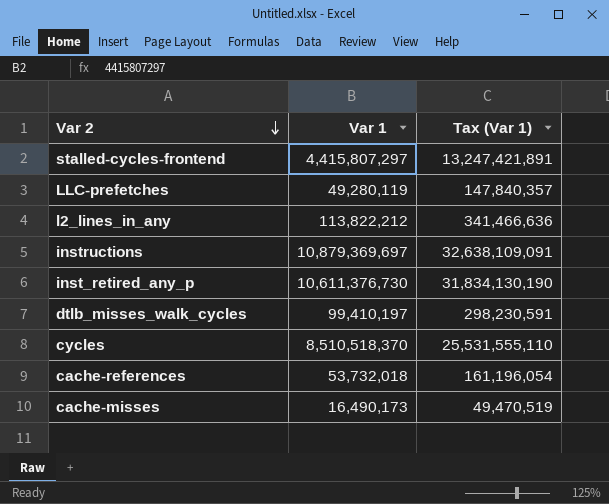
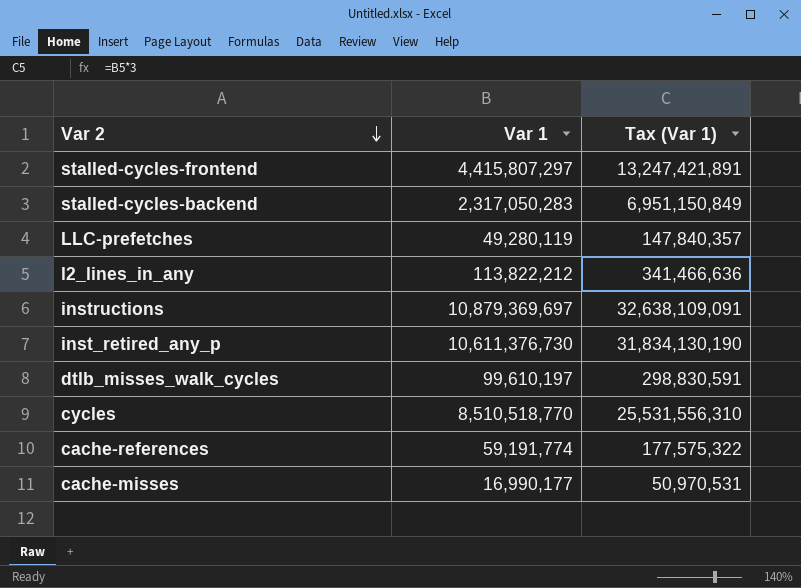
row stalled-cycles-backend: none -> 2,317,050,283 | 6,951,150,849
dtlb_misses_walk_cycles | Var 1: 99,410,197 -> 99,610,197
dtlb_misses_walk_cycles | Tax (Var 1): 298,230,591 -> 298,830,591
cycles | Var 1: 8,510,518,370 -> 8,510,518,770
cycles | Tax (Var 1): 25,531,555,110 -> 25,531,556,310
cache-references | Var 1: 53,732,018 -> 59,191,774
cache-references | Tax (Var 1): 161,196,054 -> 177,575,322
cache-misses | Var 1: 16,490,173 -> 16,990,177
cache-misses | Tax (Var 1): 49,470,519 -> 50,970,531

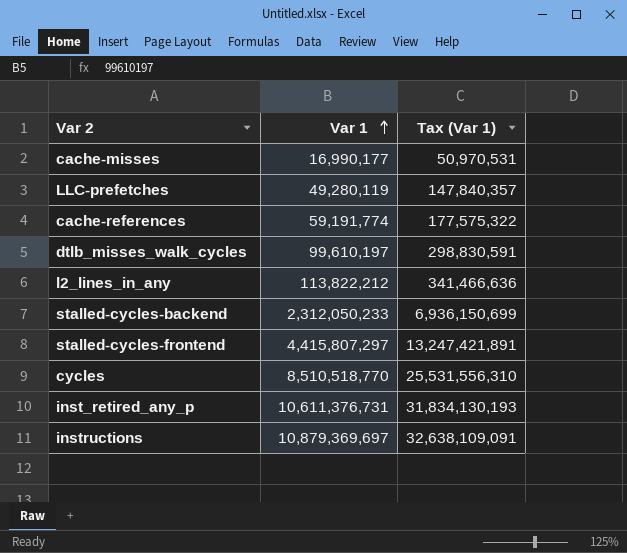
row order: Var 2 descending -> Var 1 ascending
stalled-cycles-backend | Var 1: 2,317,050,283 -> 2,312,050,233
stalled-cycles-backend | Tax (Var 1): 6,951,150,849 -> 6,936,150,699
inst_retired_any_p | Var 1: 10,611,376,730 -> 10,611,376,731
inst_retired_any_p | Tax (Var 1): 31,834,130,190 -> 31,834,130,193

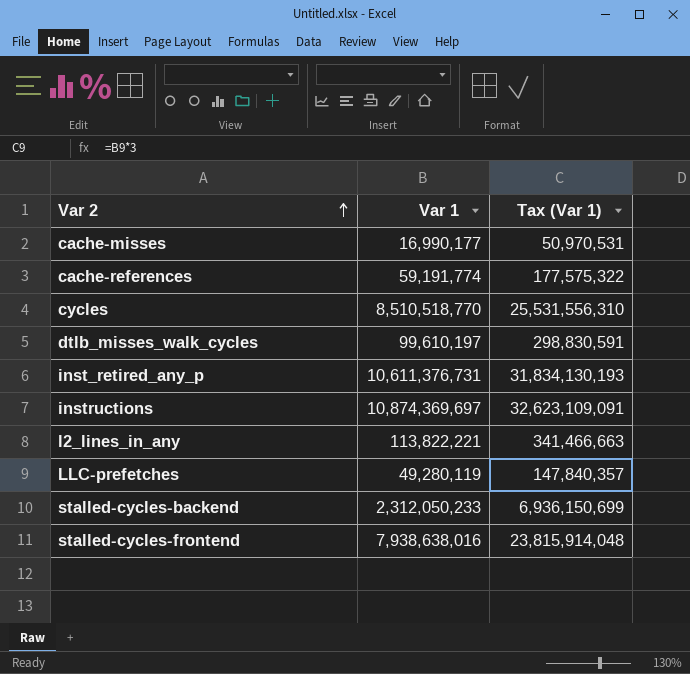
row order: Var 1 ascending -> Var 2 ascending
instructions | Var 1: 10,879,369,697 -> 10,874,369,697
instructions | Tax (Var 1): 32,638,109,091 -> 32,623,109,091
l2_lines_in_any | Var 1: 113,822,212 -> 113,822,221
l2_lines_in_any | Tax (Var 1): 341,466,636 -> 341,466,663
stalled-cycles-frontend | Var 1: 4,415,807,297 -> 7,938,638,016
stalled-cycles-frontend | Tax (Var 1): 13,247,421,891 -> 23,815,914,048

